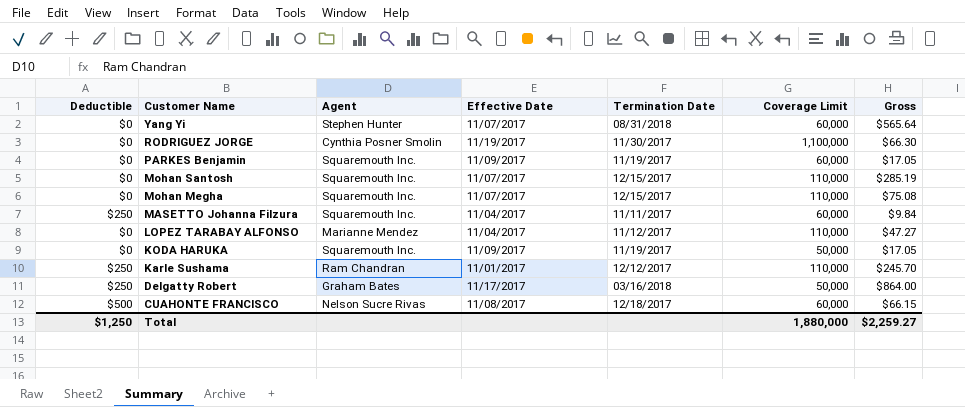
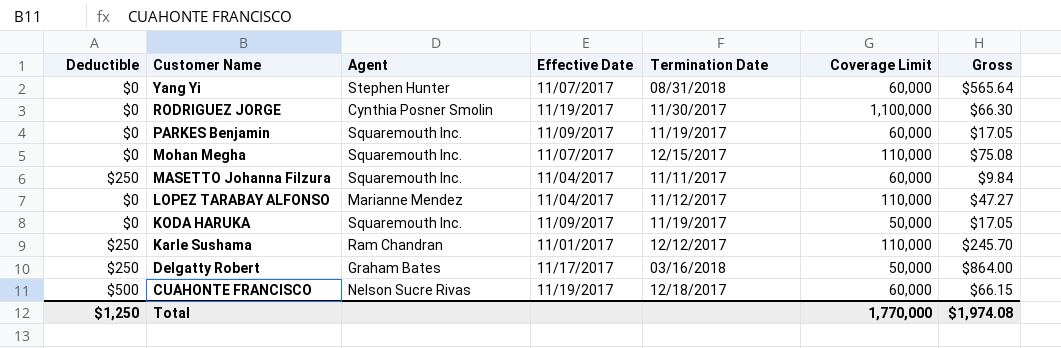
row Mohan Santosh: $0 | Squaremouth Inc. | 11/07/2017 | 12/15/2017 | 110,000 | $285.19 -> none
CUAHONTE FRANCISCO | Effective Date: 11/08/2017 -> 11/19/2017
Total | Coverage Limit: 1,880,000 -> 1,770,000
Total | Gross: $2,259.27 -> $1,974.08

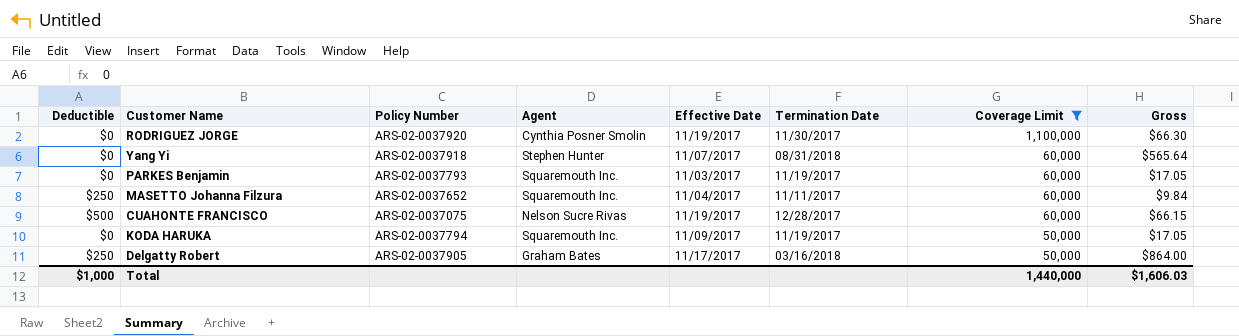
filter: none -> Coverage Limit != 110,000
row order: Customer Name descending -> Coverage Limit descending
column Policy Number | position: none -> 3
PARKES Benjamin | Effective Date: 11/09/2017 -> 11/03/2017
CUAHONTE FRANCISCO | Termination Date: 12/18/2017 -> 12/28/2017
Total | Deductible: $1,250 -> $1,000
Total | Coverage Limit: 1,770,000 -> 1,440,000
Total | Gross: $1,974.08 -> $1,606.03

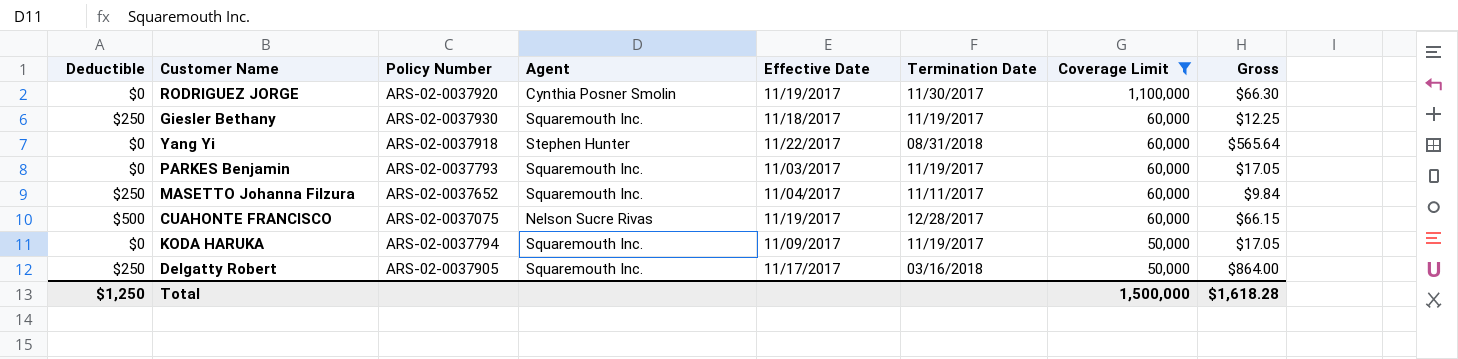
row Giesler Bethany: none -> $250 | ARS-02-0037930 | Squaremouth Inc. | 11/18/2017 | 11/19/2017 | 60,000 | $12.25
Yang Yi | Effective Date: 11/07/2017 -> 11/22/2017
Delgatty Robert | Agent: Graham Bates -> Squaremouth Inc.
Total | Deductible: $1,000 -> $1,250
Total | Coverage Limit: 1,440,000 -> 1,500,000
Total | Gross: $1,606.03 -> $1,618.28

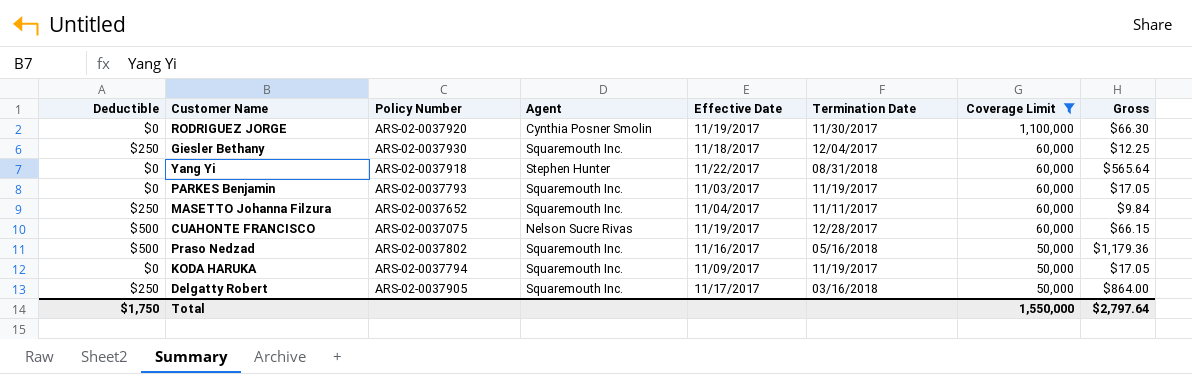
Giesler Bethany | Termination Date: 11/19/2017 -> 12/04/2017
row Praso Nedzad: none -> $500 | ARS-02-0037802 | Squaremouth Inc. | 11/16/2017 | 05/16/2018 | 50,000 | $1,179.36
Total | Deductible: $1,250 -> $1,750
Total | Coverage Limit: 1,500,000 -> 1,550,000
Total | Gross: $1,618.28 -> $2,797.64

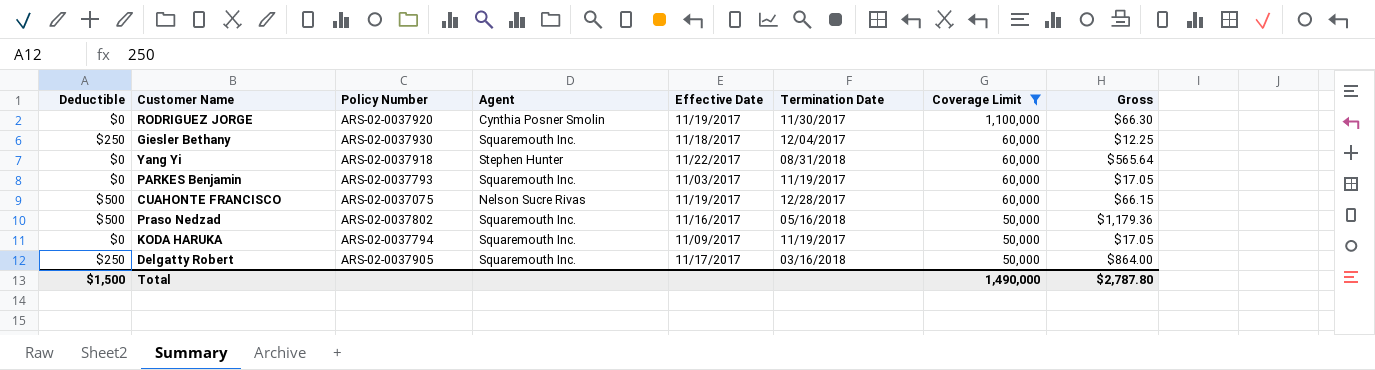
row MASETTO Johanna Filzura: $250 | ARS-02-0037652 | Squaremouth Inc. | 11/04/2017 | 11/11/2017 | 60,000 | $9.84 -> none
Total | Deductible: $1,750 -> $1,500
Total | Coverage Limit: 1,550,000 -> 1,490,000
Total | Gross: $2,797.64 -> $2,787.80

